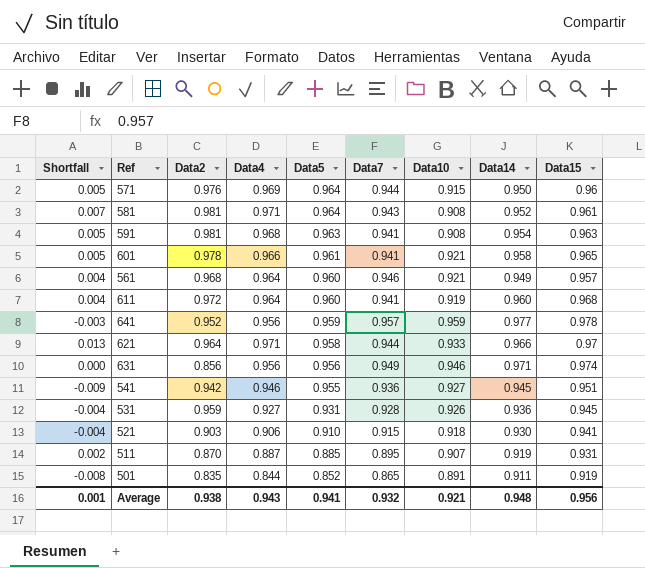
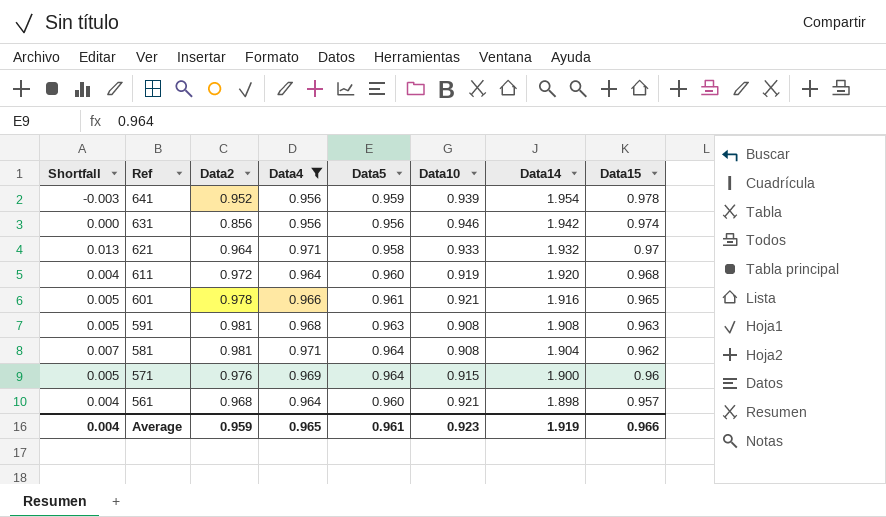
filter: none -> Data4 >= 0.956
row order: Data5 descending -> Ref descending
column Data7 | position: 6 -> none
641 | Data10: 0.959 -> 0.939
641 | Data14: 0.977 -> 1.954
631 | Data14: 0.971 -> 1.942
621 | Data14: 0.966 -> 1.932
611 | Data14: 0.960 -> 1.920
601 | Data14: 0.958 -> 1.916
591 | Data14: 0.954 -> 1.908
581 | Data14: 0.952 -> 1.904
581 | Data15: 0.961 -> 0.962
571 | Data14: 0.950 -> 1.900
561 | Data14: 0.949 -> 1.898
Average | Shortfall: 0.001 -> 0.004
Average | Data2: 0.938 -> 0.959
Average | Data4: 0.943 -> 0.965
Average | Data5: 0.941 -> 0.961
Average | Data10: 0.921 -> 0.923
Average | Data14: 0.948 -> 1.919
Average | Data15: 0.956 -> 0.966

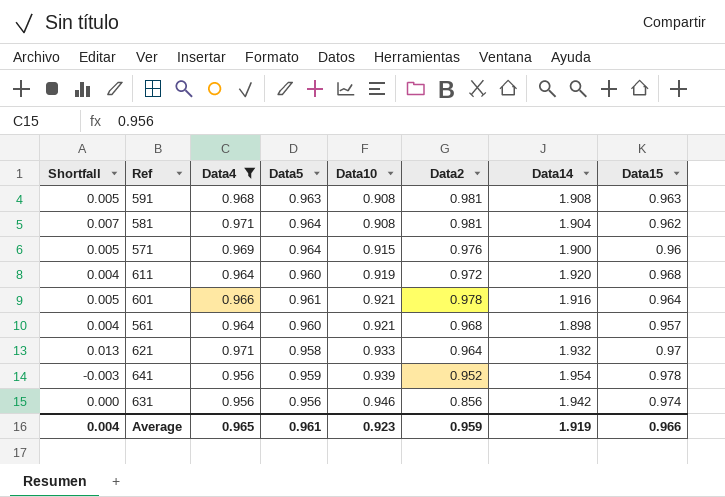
row order: Ref descending -> Data10 ascending
column Data2 | position: 3 -> 6
601 | Data15: 0.965 -> 0.964

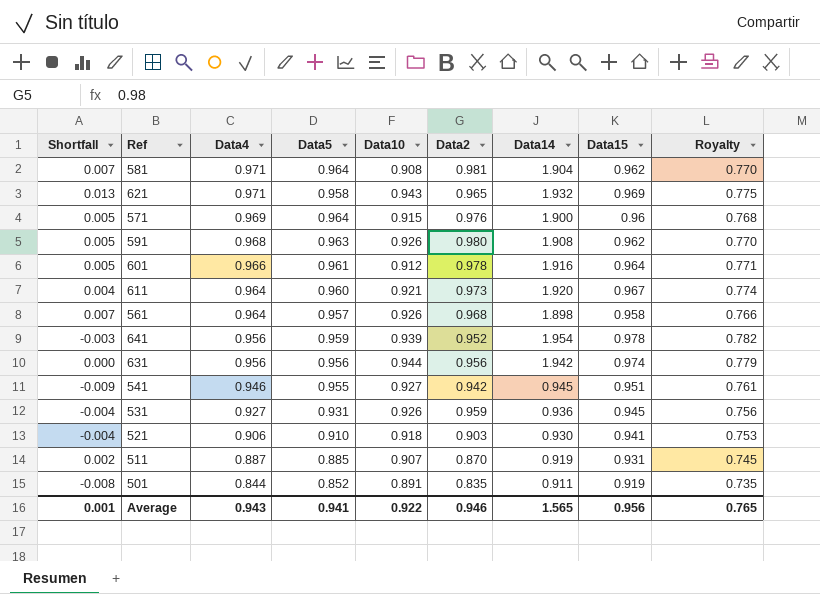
filter: Data4 >= 0.956 -> none
row order: Data10 ascending -> Data4 descending
column Royalty | formula: none -> [Data15] * 0.8
621 | Data10: 0.933 -> 0.943
621 | Data2: 0.964 -> 0.965
621 | Data15: 0.97 -> 0.969
591 | Data10: 0.908 -> 0.926
591 | Data2: 0.981 -> 0.980
591 | Data15: 0.963 -> 0.962
601 | Data10: 0.921 -> 0.912
611 | Data10: 0.919 -> 0.921
611 | Data2: 0.972 -> 0.973
611 | Data15: 0.968 -> 0.967
561 | Shortfall: 0.004 -> 0.007
561 | Data5: 0.960 -> 0.957
561 | Data10: 0.921 -> 0.926
561 | Data15: 0.957 -> 0.958
631 | Data10: 0.946 -> 0.944
631 | Data2: 0.856 -> 0.956
Average | Shortfall: 0.004 -> 0.001
Average | Data4: 0.965 -> 0.943
Average | Data5: 0.961 -> 0.941
Average | Data10: 0.923 -> 0.922
Average | Data2: 0.959 -> 0.946
Average | Data14: 1.919 -> 1.565
Average | Data15: 0.966 -> 0.956

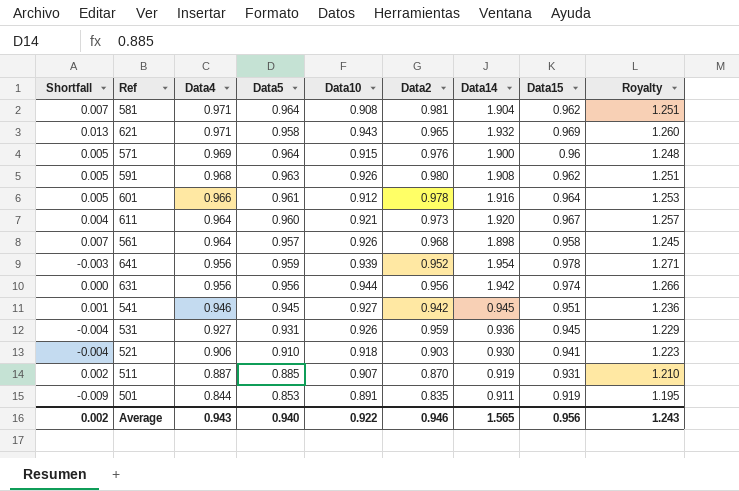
column Royalty | formula: [Data15] * 0.8 -> [Data15] * 1.3
541 | Shortfall: -0.009 -> 0.001
541 | Data5: 0.955 -> 0.945
501 | Shortfall: -0.008 -> -0.009
501 | Data5: 0.852 -> 0.853
Average | Shortfall: 0.001 -> 0.002
Average | Data5: 0.941 -> 0.940
Average | Royalty: 0.765 -> 1.243

